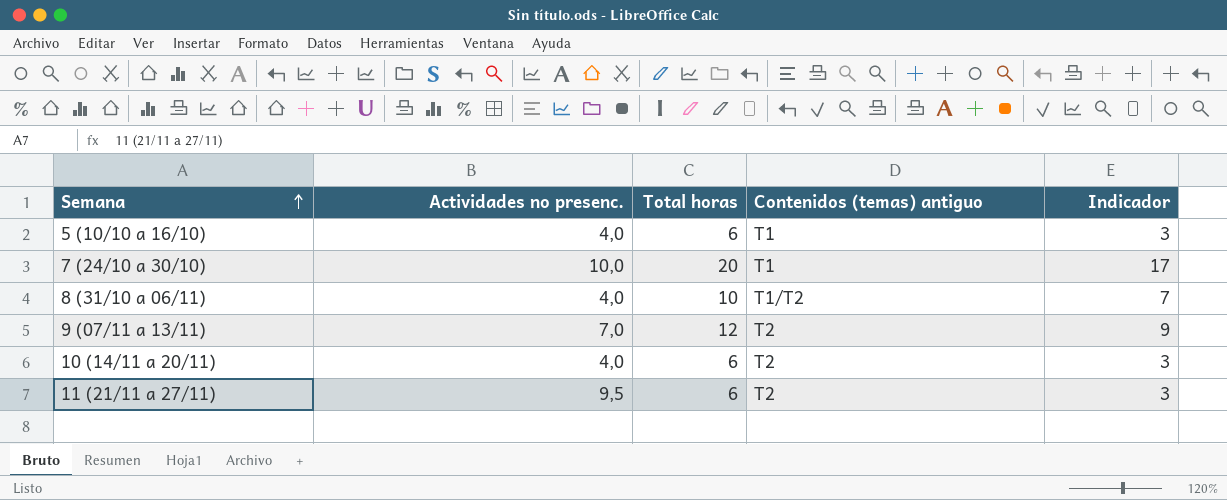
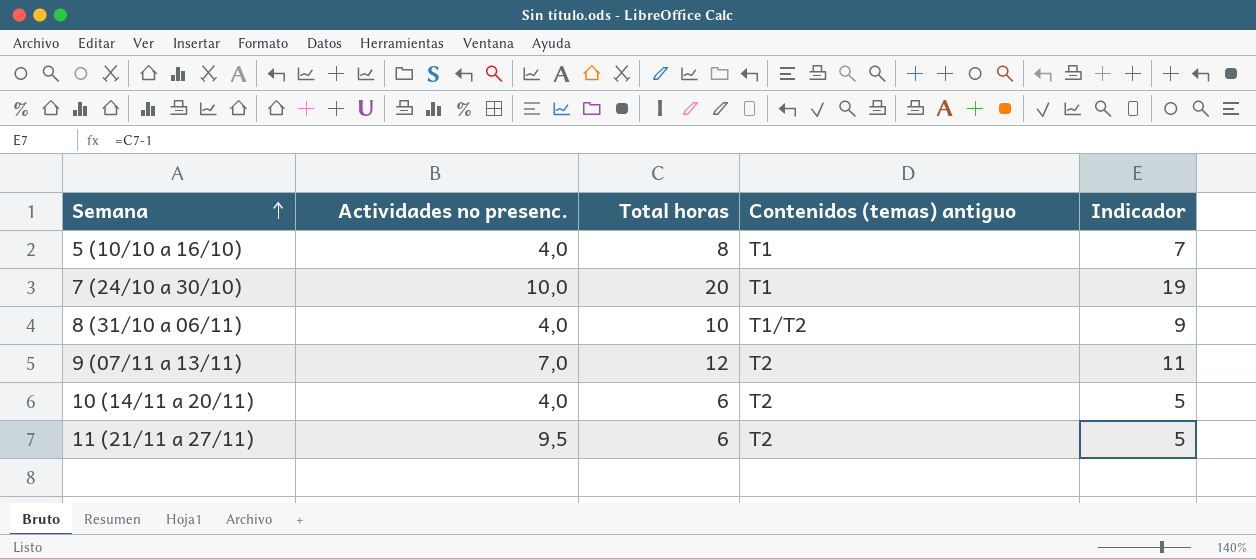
column Indicador | formula: [Total horas] - 3 -> [Total horas] - 1
5 (10/10 a 16/10) | Total horas: 6 -> 8

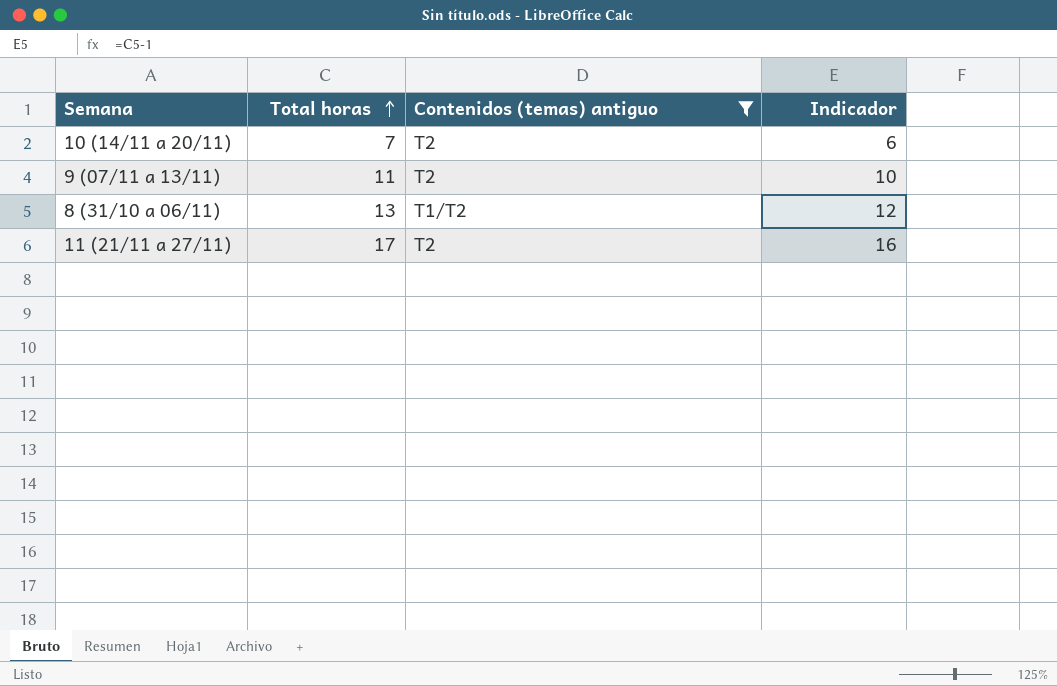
filter: none -> Contenidos (temas) antiguo != T1
row order: Semana ascending -> Total horas ascending
column Actividades no presenc. | position: 2 -> none
10 (14/11 a 20/11) | Total horas: 6 -> 7
10 (14/11 a 20/11) | Indicador: 5 -> 6
9 (07/11 a 13/11) | Total horas: 12 -> 11
9 (07/11 a 13/11) | Indicador: 11 -> 10
8 (31/10 a 06/11) | Total horas: 10 -> 13
8 (31/10 a 06/11) | Indicador: 9 -> 12
11 (21/11 a 27/11) | Total horas: 6 -> 17
11 (21/11 a 27/11) | Indicador: 5 -> 16

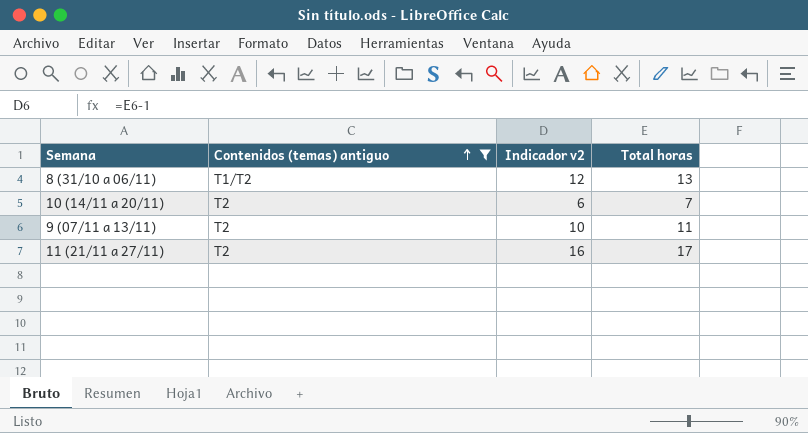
row order: Total horas ascending -> Contenidos (temas) antiguo ascending
column name: Indicador -> Indicador v2
column Total horas | position: 2 -> 4

